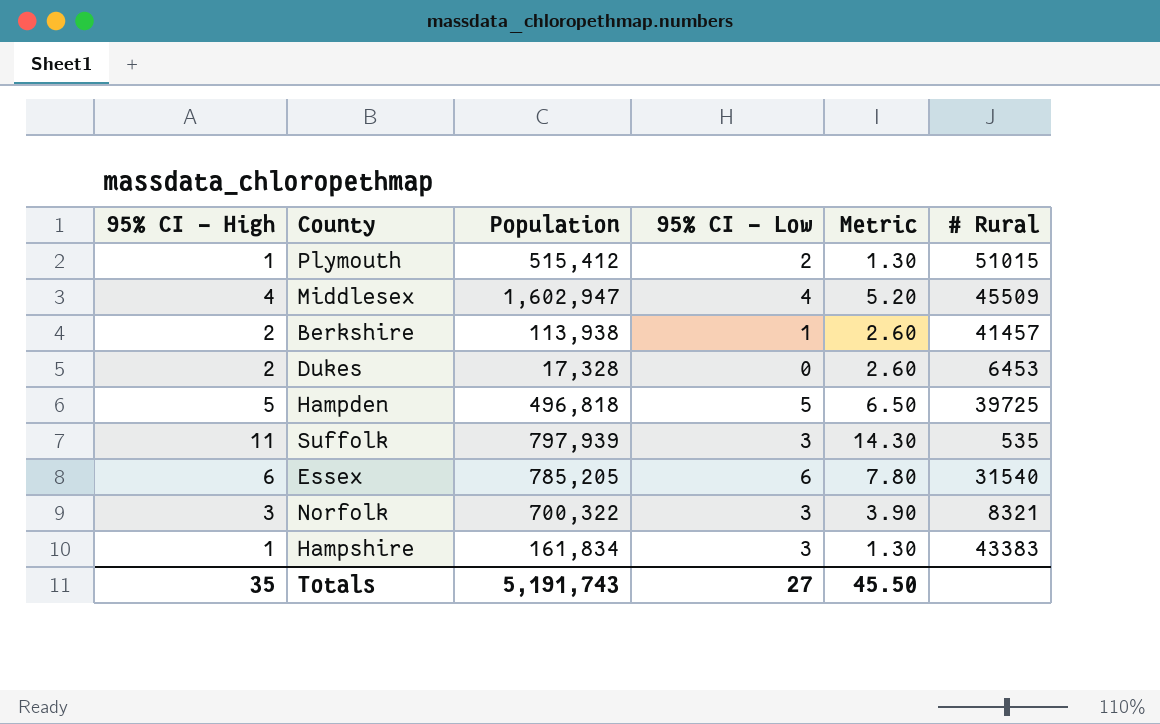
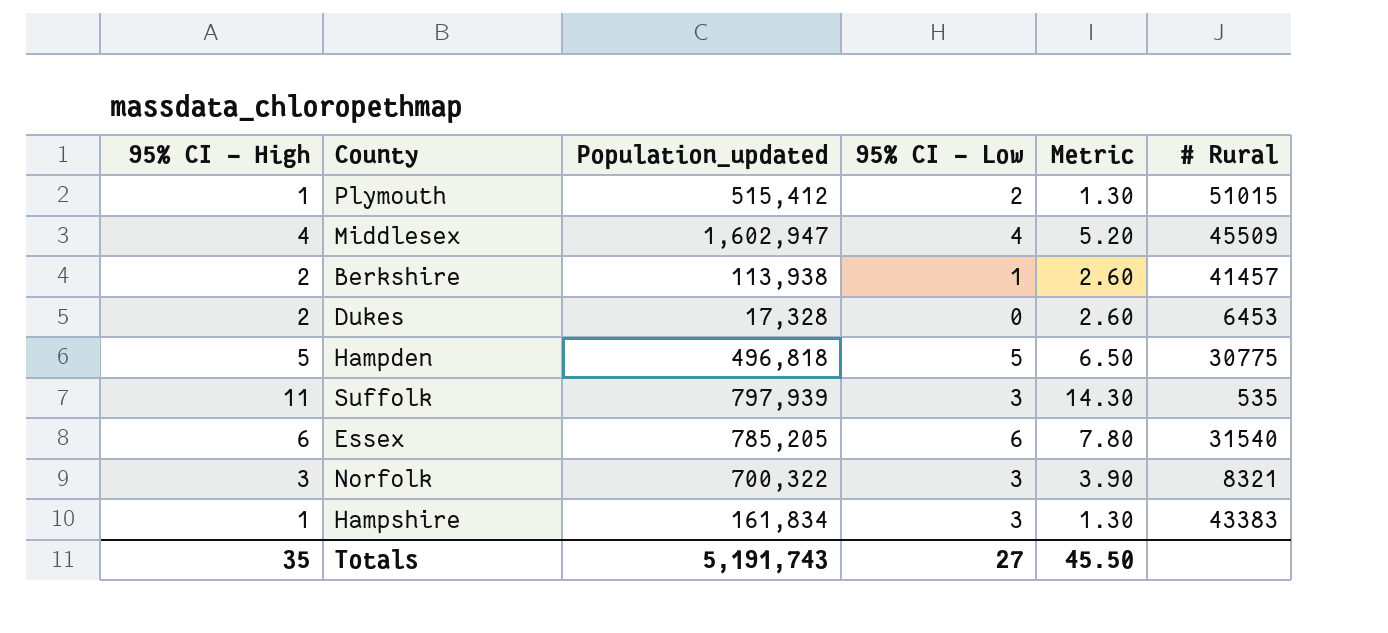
column name: Population -> Population_updated
Hampden | # Rural: 39725 -> 30775

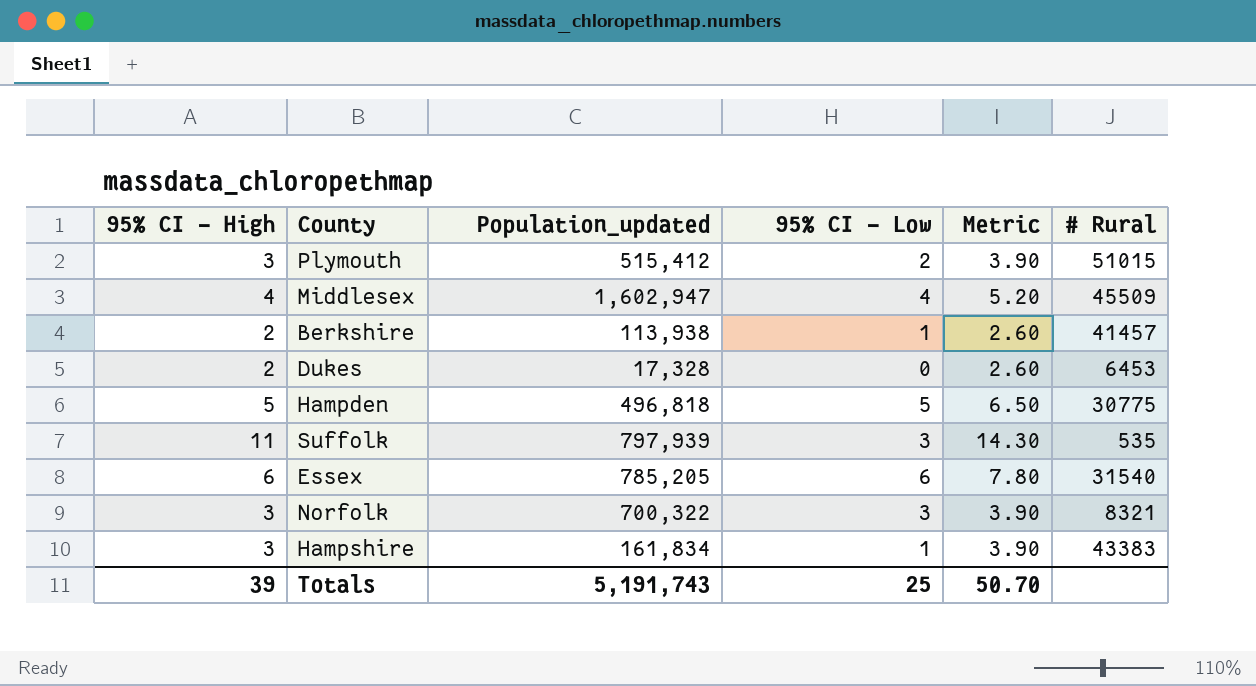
Plymouth | 95% CI - High: 1 -> 3
Plymouth | Metric: 1.30 -> 3.90
Hampshire | 95% CI - High: 1 -> 3
Hampshire | 95% CI - Low: 3 -> 1
Hampshire | Metric: 1.30 -> 3.90
Totals | 95% CI - High: 35 -> 39
Totals | 95% CI - Low: 27 -> 25
Totals | Metric: 45.50 -> 50.70

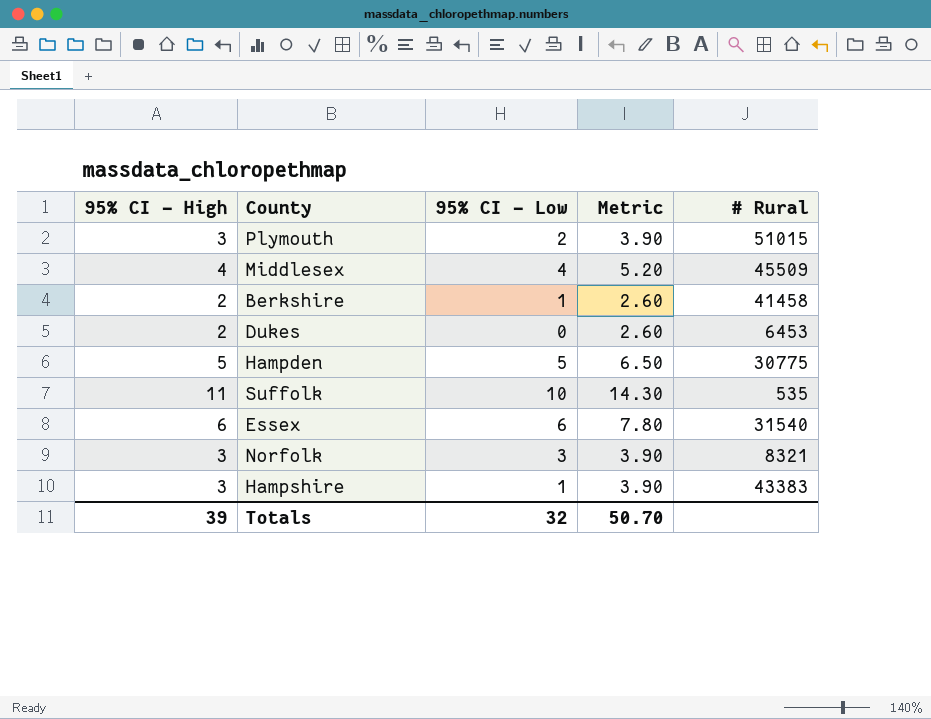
column Population_updated | position: 3 -> none
Berkshire | # Rural: 41457 -> 41458
Suffolk | 95% CI - Low: 3 -> 10
Totals | 95% CI - Low: 25 -> 32

